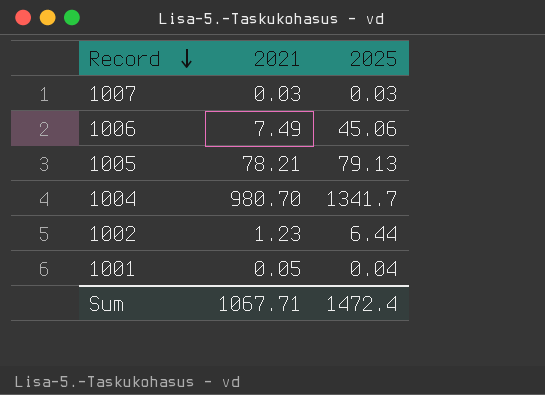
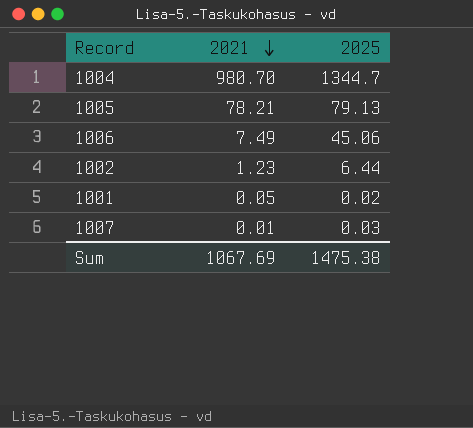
row order: Record descending -> 2021 descending
1004 | 2025: 1341.7 -> 1344.7
1001 | 2025: 0.04 -> 0.02
1007 | 2021: 0.03 -> 0.01
Sum | 2021: 1067.71 -> 1067.69
Sum | 2025: 1472.4 -> 1475.38

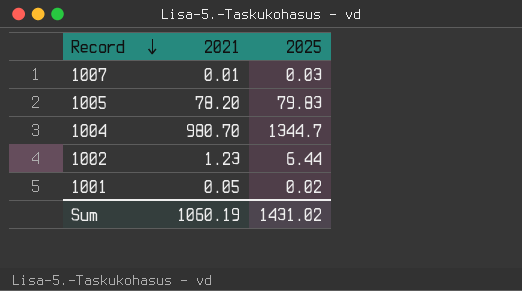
row order: 2021 descending -> Record descending
row 1006: 7.49 | 45.06 -> none
1005 | 2021: 78.21 -> 78.20
1005 | 2025: 79.13 -> 79.83
Sum | 2021: 1067.69 -> 1060.19
Sum | 2025: 1475.38 -> 1431.02

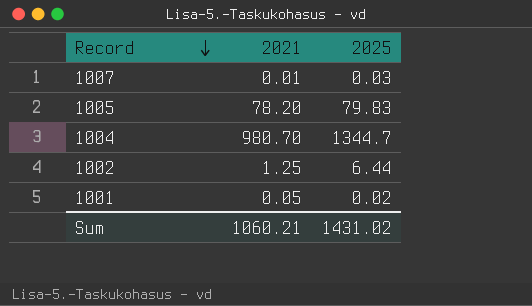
1002 | 2021: 1.23 -> 1.25
Sum | 2021: 1060.19 -> 1060.21

